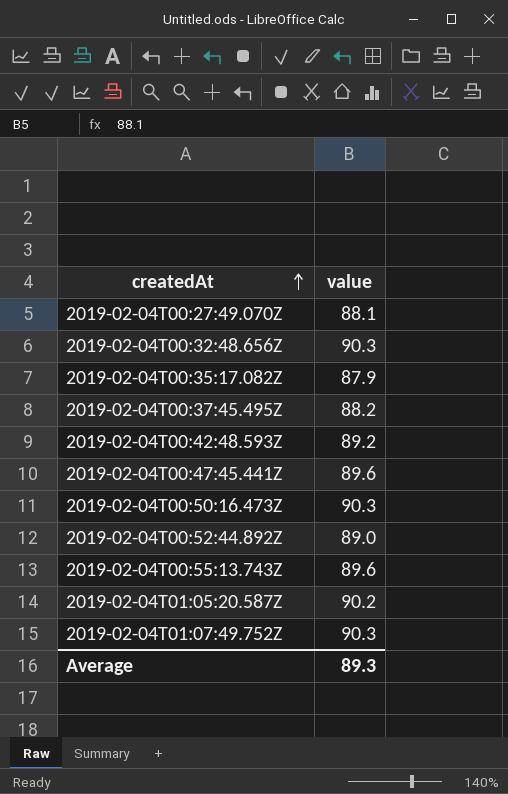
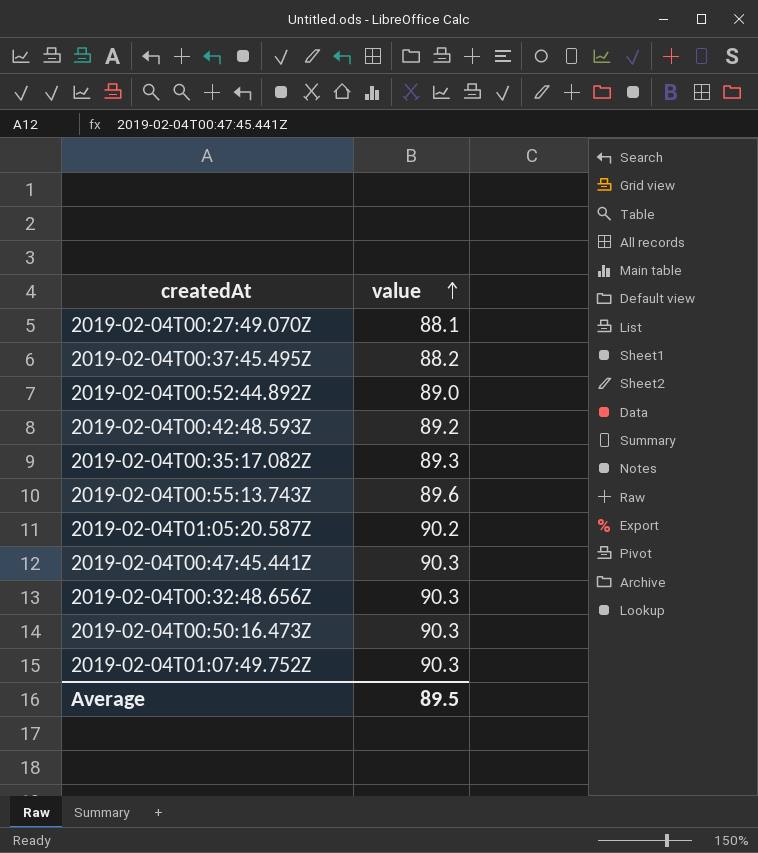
row order: createdAt ascending -> value ascending
2019-02-04T00:35:17.082Z | value: 87.9 -> 89.3
2019-02-04T00:47:45.441Z | value: 89.6 -> 90.3
Average | value: 89.3 -> 89.5

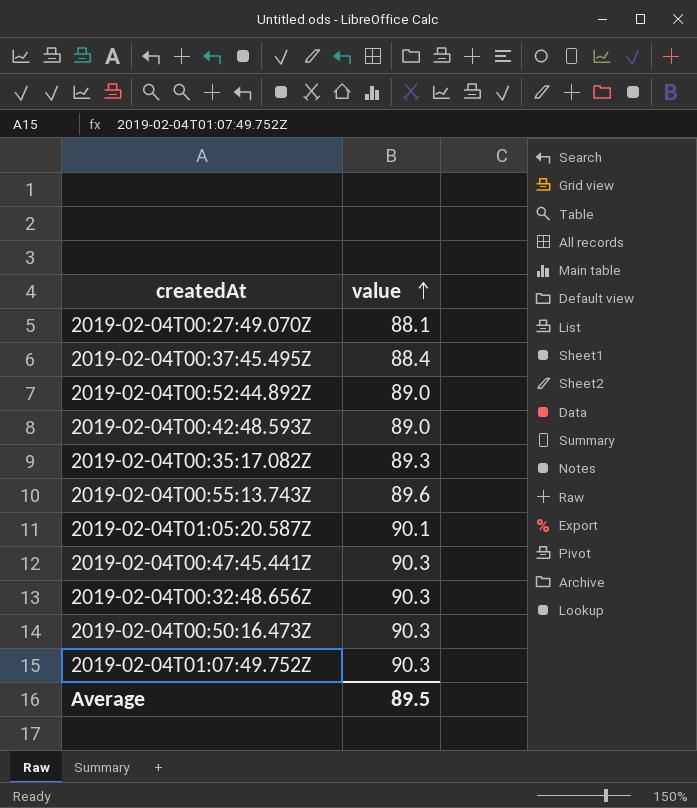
2019-02-04T00:37:45.495Z | value: 88.2 -> 88.4
2019-02-04T00:42:48.593Z | value: 89.2 -> 89.0
2019-02-04T01:05:20.587Z | value: 90.2 -> 90.1

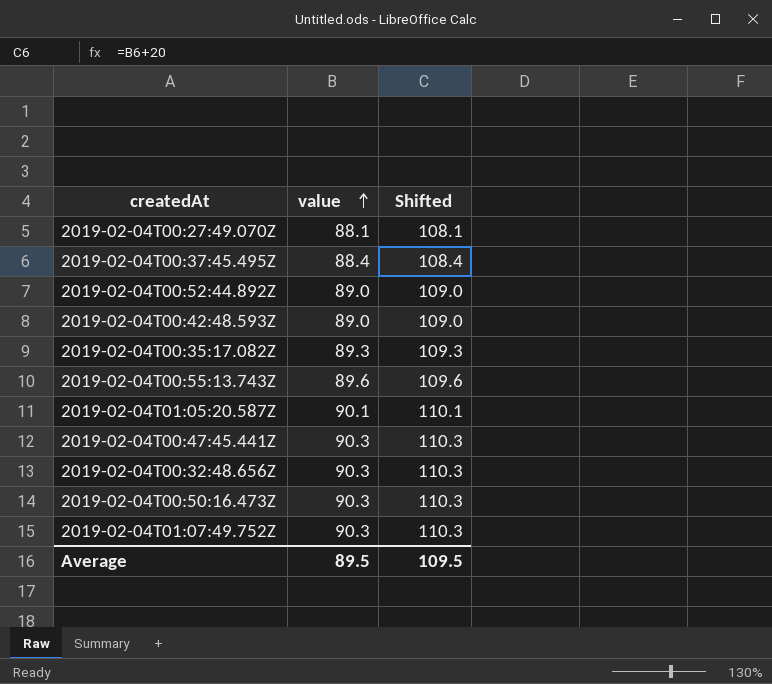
column Shifted | formula: none -> [value] + 20

